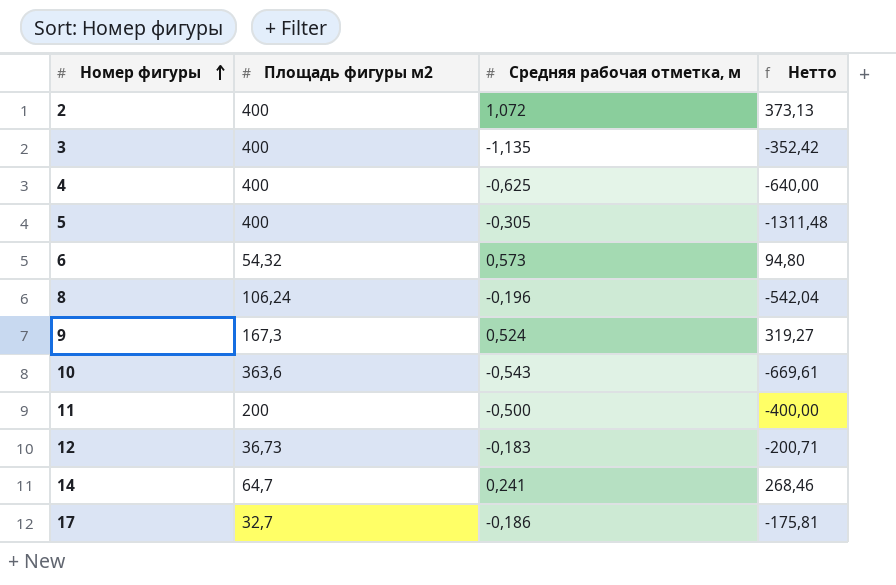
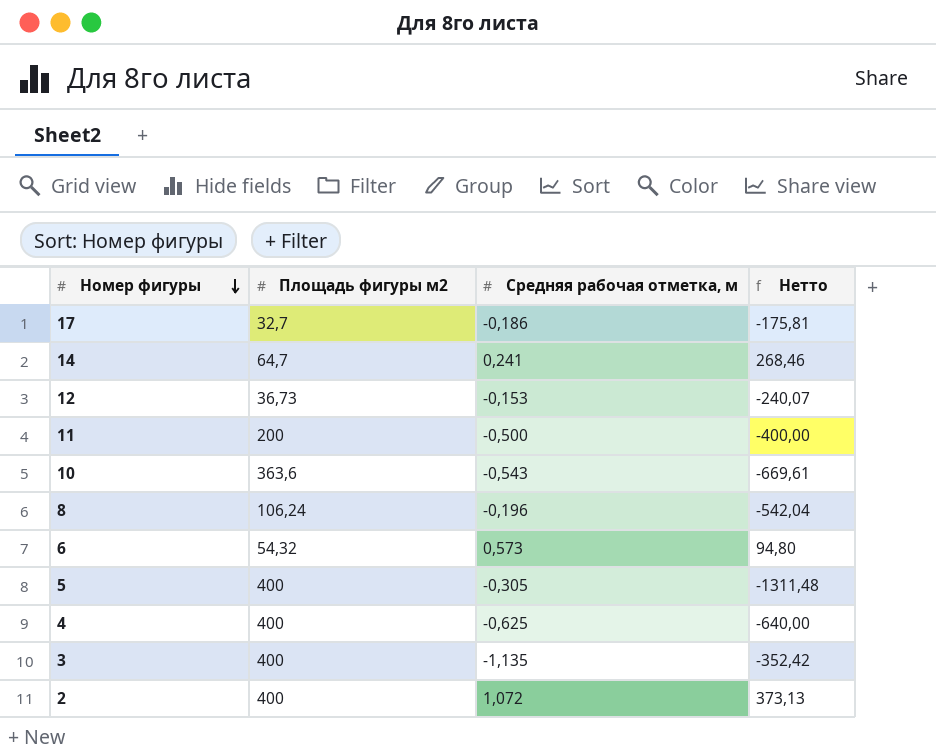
row order: Номер фигуры ascending -> Номер фигуры descending
row 9: 167,3 | 0,524 | 319,27 -> none
12 | Средняя рабочая отметка, м: -0,183 -> -0,153
12 | Нетто: -200,71 -> -240,07

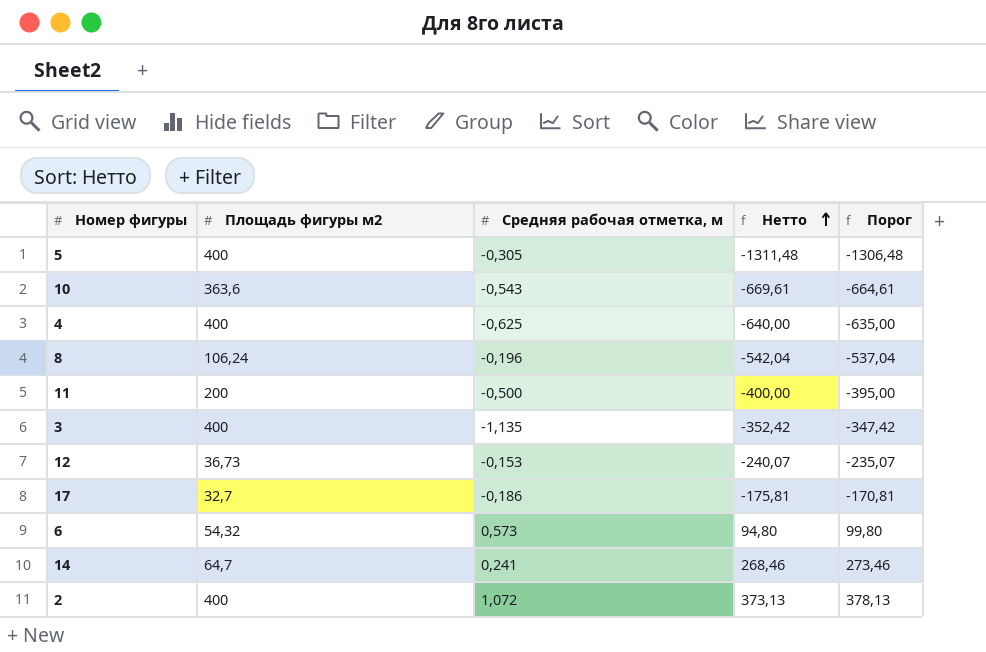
row order: Номер фигуры descending -> Нетто ascending
column Порог | formula: none -> [Нетто] + 5

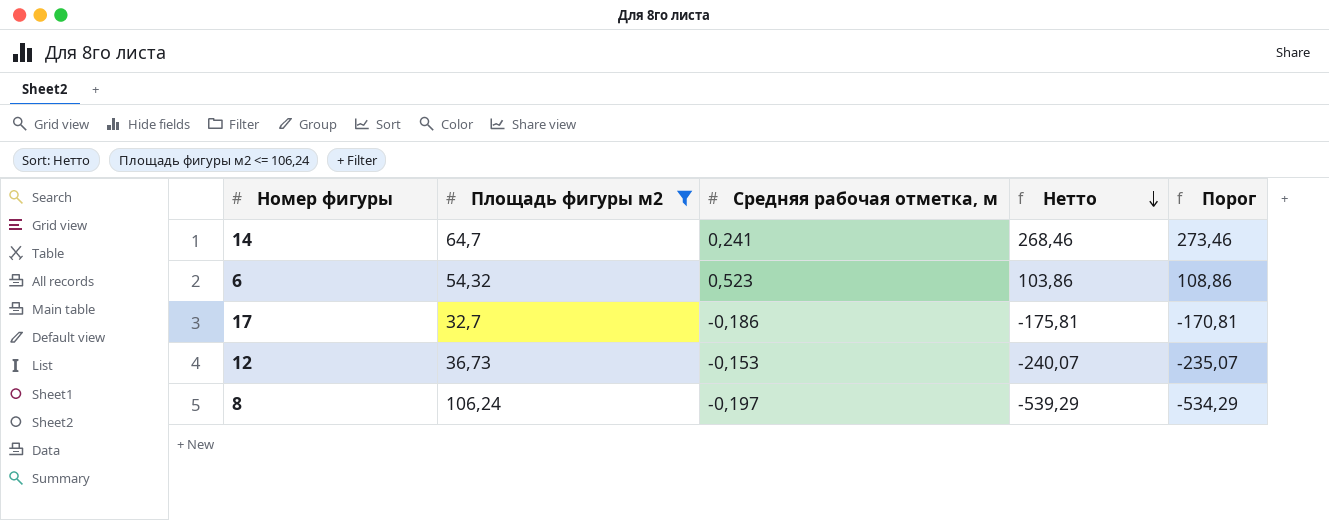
filter: none -> Площадь фигуры м2 <= 106,24
row order: Нетто ascending -> Нетто descending
6 | Средняя рабочая отметка, м: 0,573 -> 0,523
6 | Нетто: 94,80 -> 103,86
6 | Порог: 99,80 -> 108,86
8 | Средняя рабочая отметка, м: -0,196 -> -0,197
8 | Нетто: -542,04 -> -539,29
8 | Порог: -537,04 -> -534,29

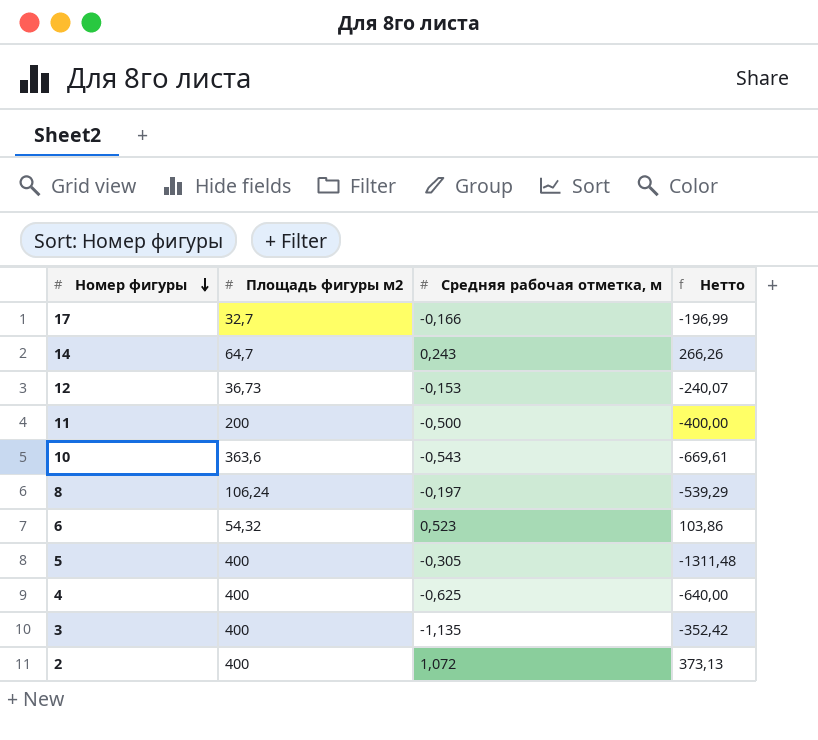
filter: Площадь фигуры м2 <= 106,24 -> none
row order: Нетто descending -> Номер фигуры descending
column Порог | formula: [Нетто] + 5 -> none
17 | Средняя рабочая отметка, м: -0,186 -> -0,166
17 | Нетто: -175,81 -> -196,99
14 | Средняя рабочая отметка, м: 0,241 -> 0,243
14 | Нетто: 268,46 -> 266,26

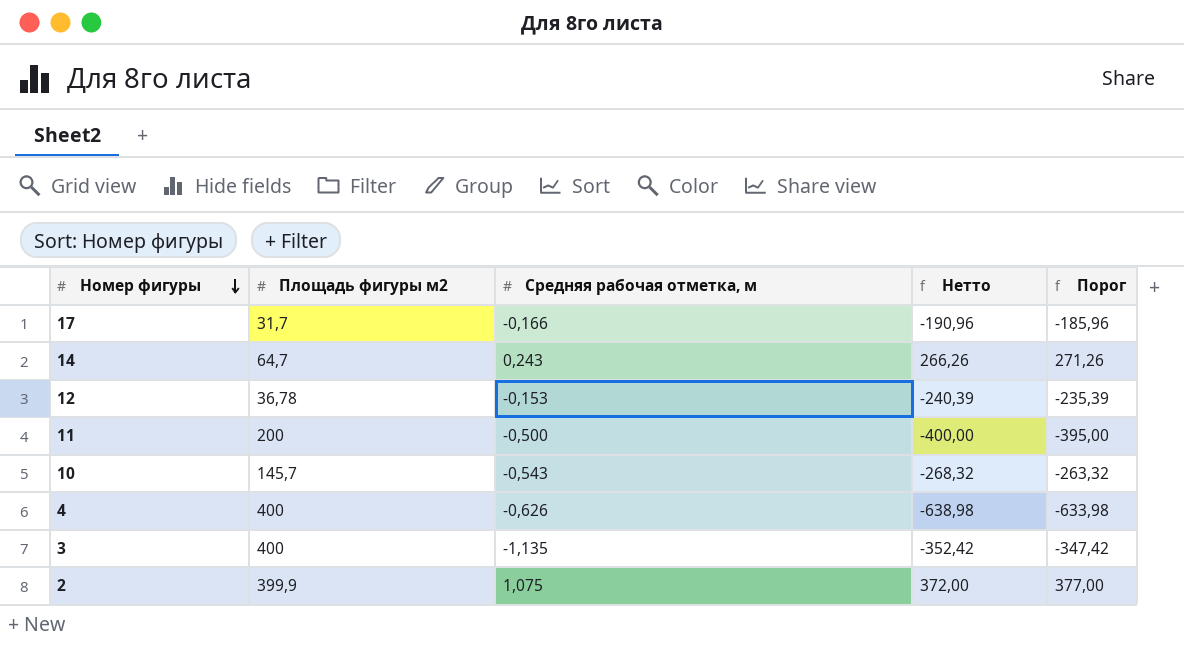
column Порог | formula: none -> [Нетто] + 5
row 8: 106,24 | -0,197 | -539,29 -> none
row 6: 54,32 | 0,523 | 103,86 -> none
row 5: 400 | -0,305 | -1311,48 -> none
17 | Площадь фигуры м2: 32,7 -> 31,7
17 | Нетто: -196,99 -> -190,96
12 | Площадь фигуры м2: 36,73 -> 36,78
12 | Нетто: -240,07 -> -240,39
10 | Площадь фигуры м2: 363,6 -> 145,7
10 | Нетто: -669,61 -> -268,32
4 | Средняя рабочая отметка, м: -0,625 -> -0,626
4 | Нетто: -640,00 -> -638,98
2 | Площадь фигуры м2: 400 -> 399,9
2 | Средняя рабочая отметка, м: 1,072 -> 1,075
2 | Нетто: 373,13 -> 372,00

